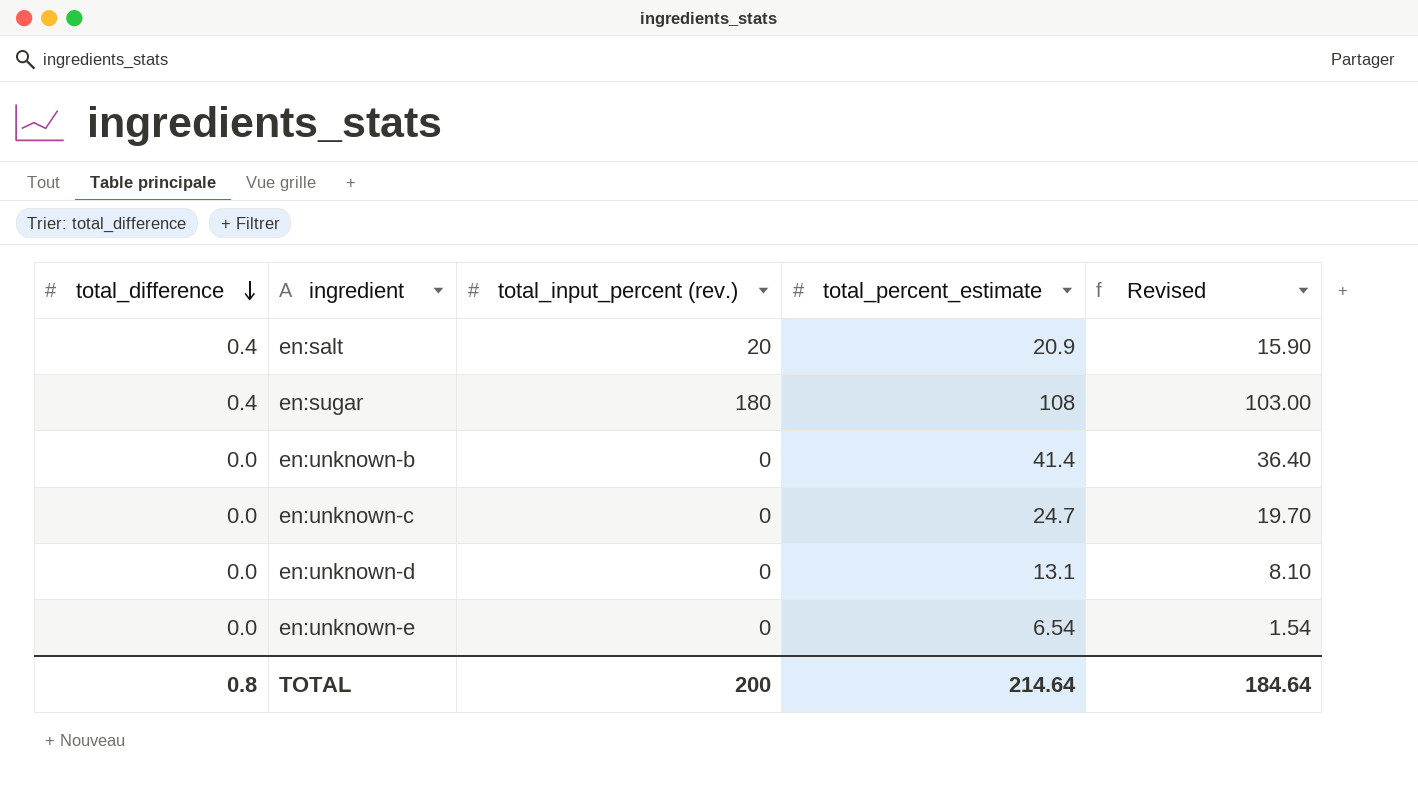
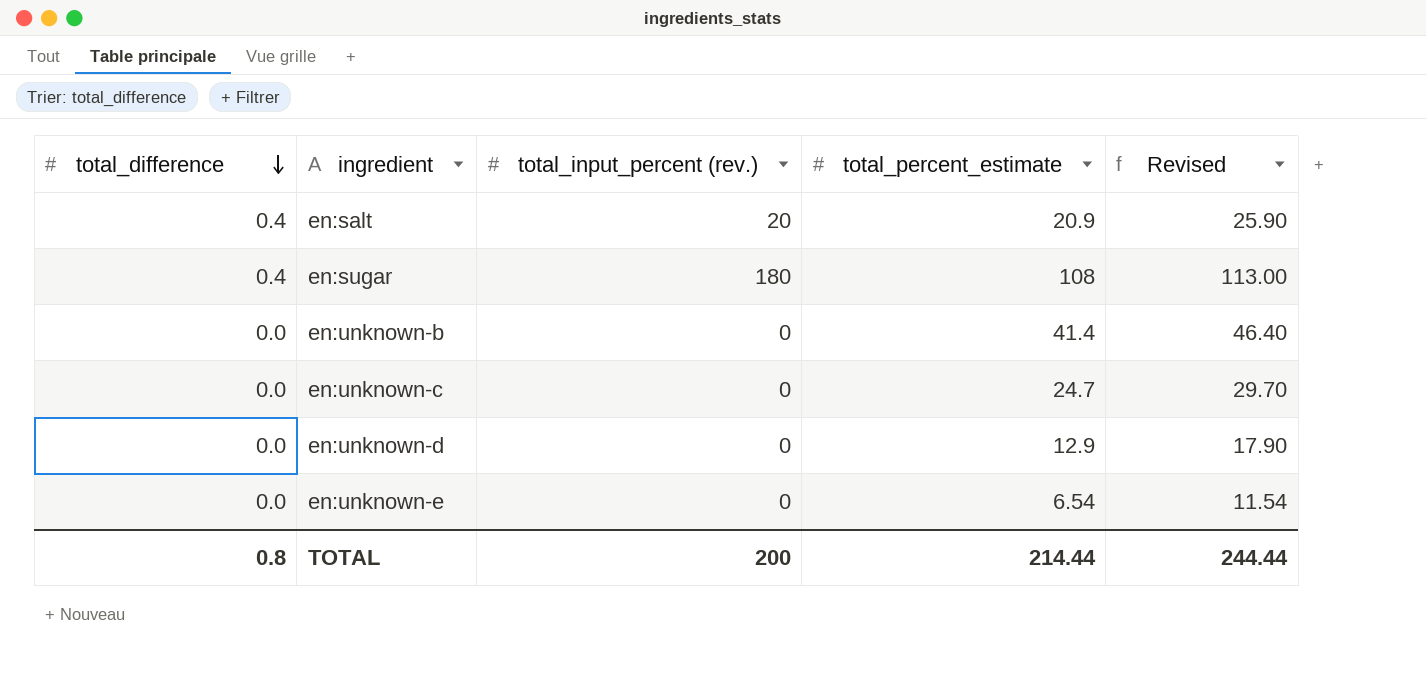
column Revised | formula: [total_percent_estimate] - 5 -> [total_percent_estimate] + 5
en:unknown-d | total_percent_estimate: 13.1 -> 12.9
TOTAL | total_percent_estimate: 214.64 -> 214.44
TOTAL | Revised: 184.64 -> 244.44

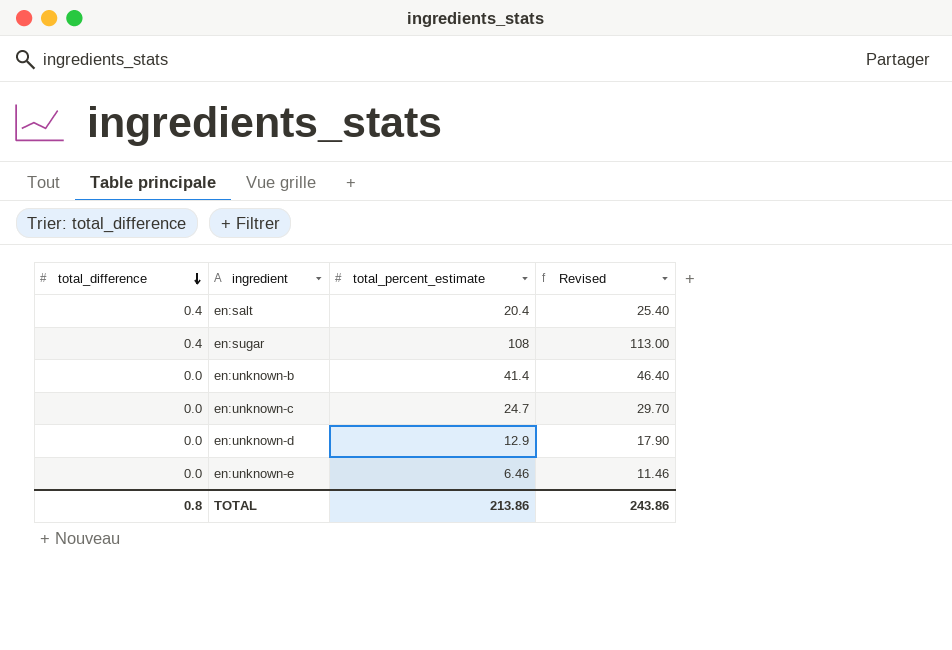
column total_input_percent (rev.) | position: 3 -> none
en:salt | total_percent_estimate: 20.9 -> 20.4
en:salt | Revised: 25.90 -> 25.40
en:unknown-e | total_percent_estimate: 6.54 -> 6.46
en:unknown-e | Revised: 11.54 -> 11.46
TOTAL | total_percent_estimate: 214.44 -> 213.86
TOTAL | Revised: 244.44 -> 243.86

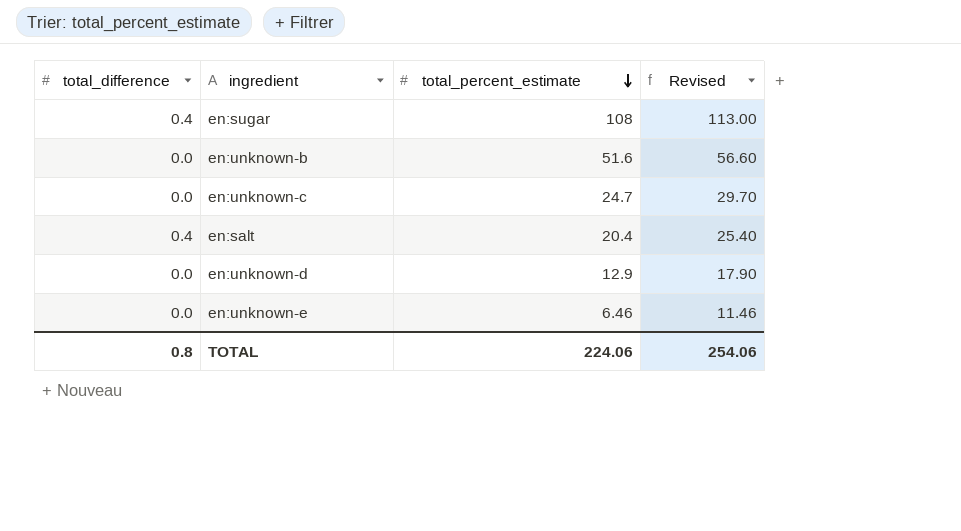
row order: total_difference descending -> total_percent_estimate descending
en:unknown-b | total_percent_estimate: 41.4 -> 51.6
en:unknown-b | Revised: 46.40 -> 56.60
TOTAL | total_percent_estimate: 213.86 -> 224.06
TOTAL | Revised: 243.86 -> 254.06

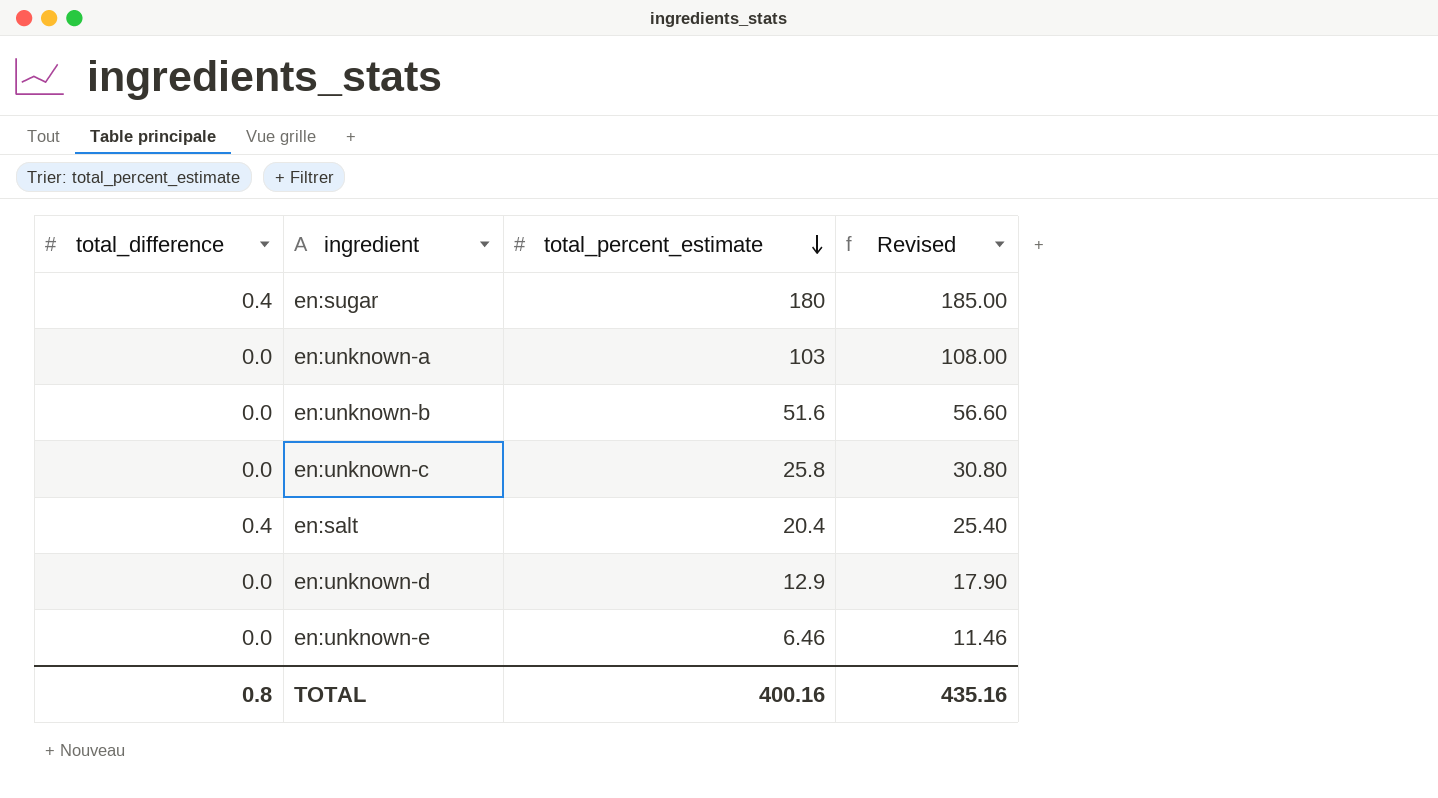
en:sugar | total_percent_estimate: 108 -> 180
en:sugar | Revised: 113.00 -> 185.00
row en:unknown-a: none -> 0.0 | 103 | 108.00
en:unknown-c | total_percent_estimate: 24.7 -> 25.8
en:unknown-c | Revised: 29.70 -> 30.80
TOTAL | total_percent_estimate: 224.06 -> 400.16
TOTAL | Revised: 254.06 -> 435.16

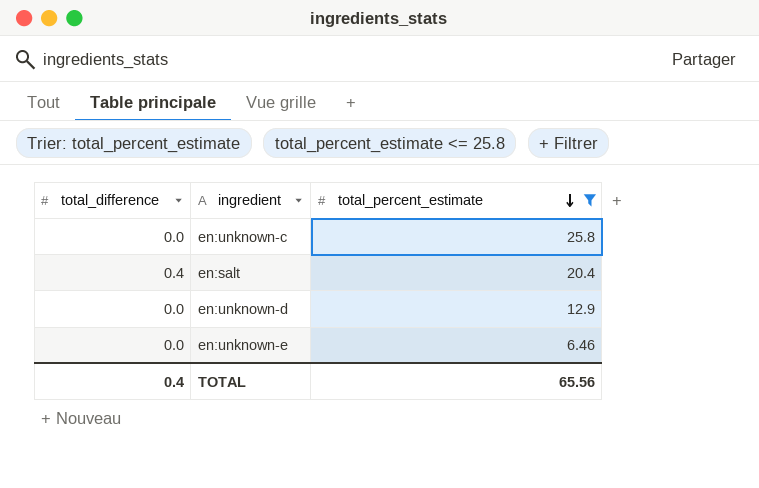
filter: none -> total_percent_estimate <= 25.8
column Revised | formula: [total_percent_estimate] + 5 -> none
TOTAL | total_difference: 0.8 -> 0.4
TOTAL | total_percent_estimate: 400.16 -> 65.56

